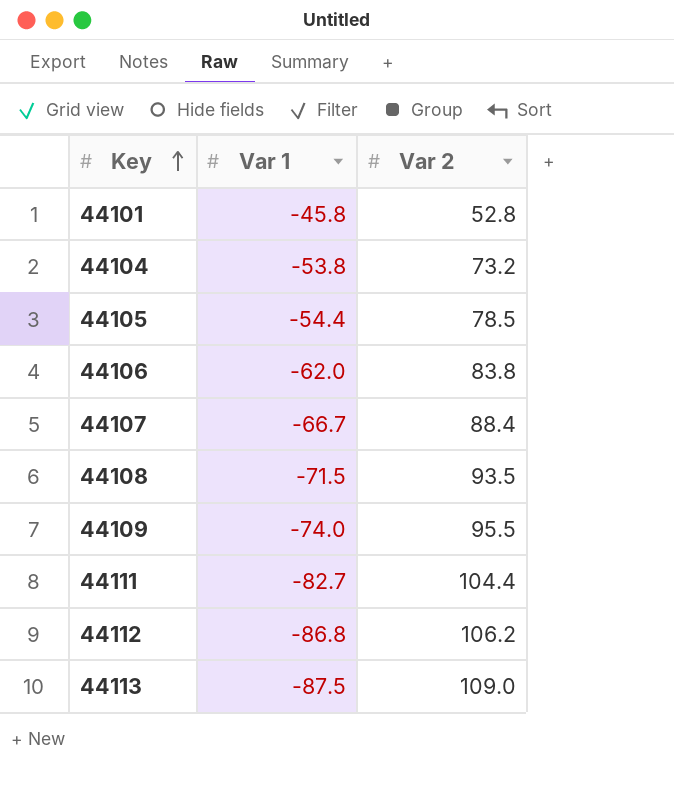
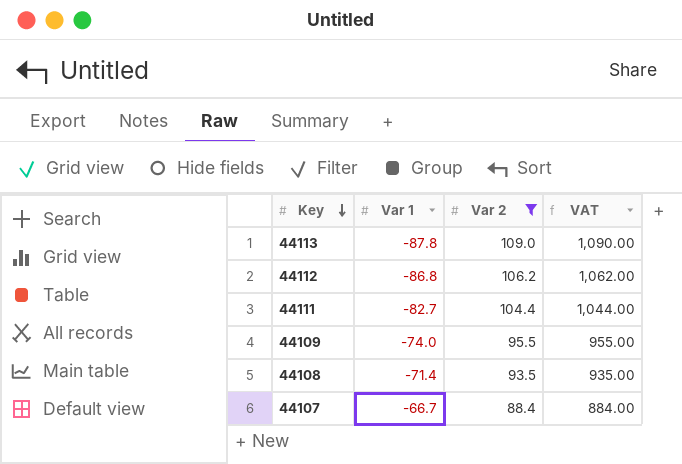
filter: none -> Var 2 >= 88.4
row order: Key ascending -> Key descending
column VAT | formula: none -> [Var 2] * 10
44113 | Var 1: -87.5 -> -87.8
44108 | Var 1: -71.5 -> -71.4

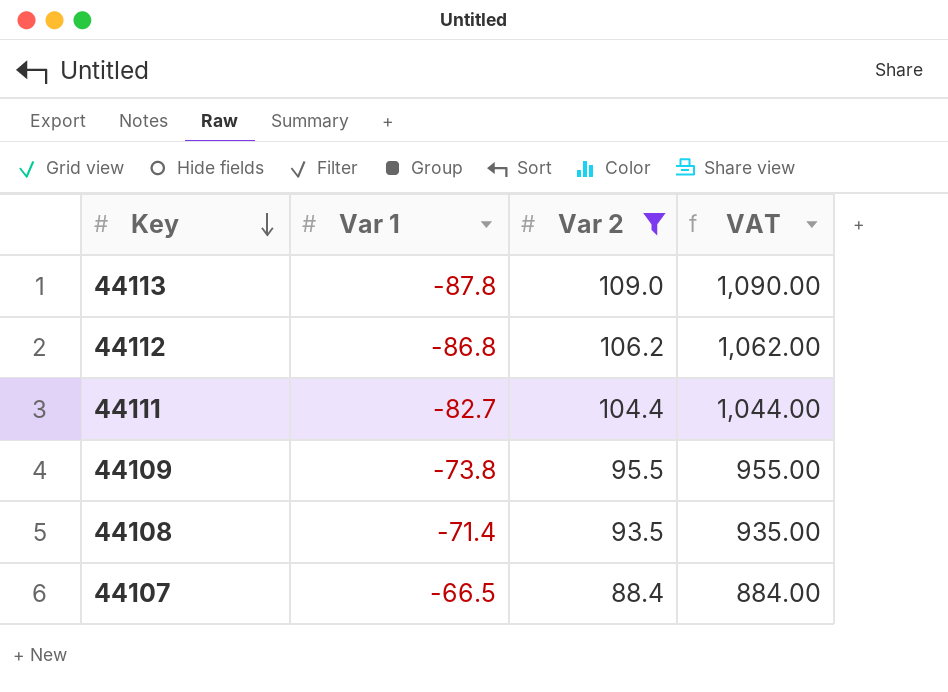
44109 | Var 1: -74.0 -> -73.8
44107 | Var 1: -66.7 -> -66.5

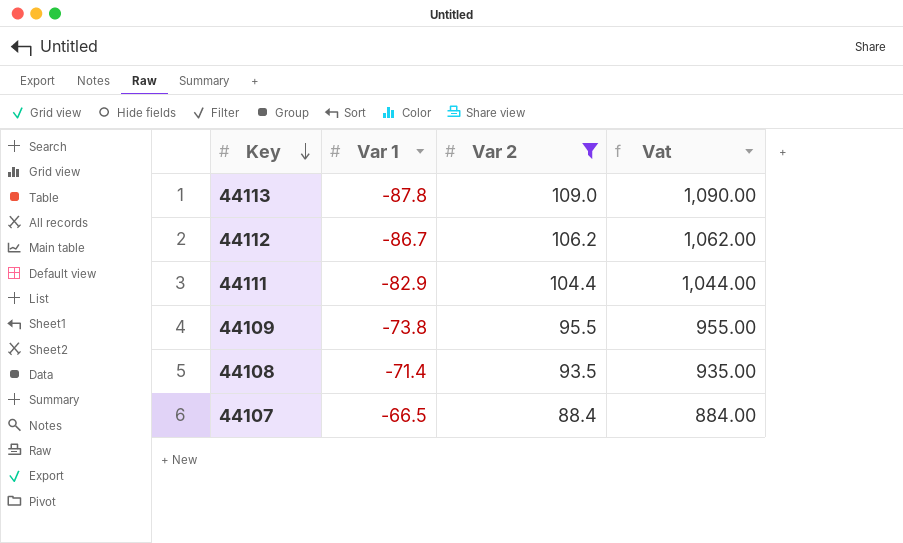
column name: VAT -> Vat
44112 | Var 1: -86.8 -> -86.7
44111 | Var 1: -82.7 -> -82.9

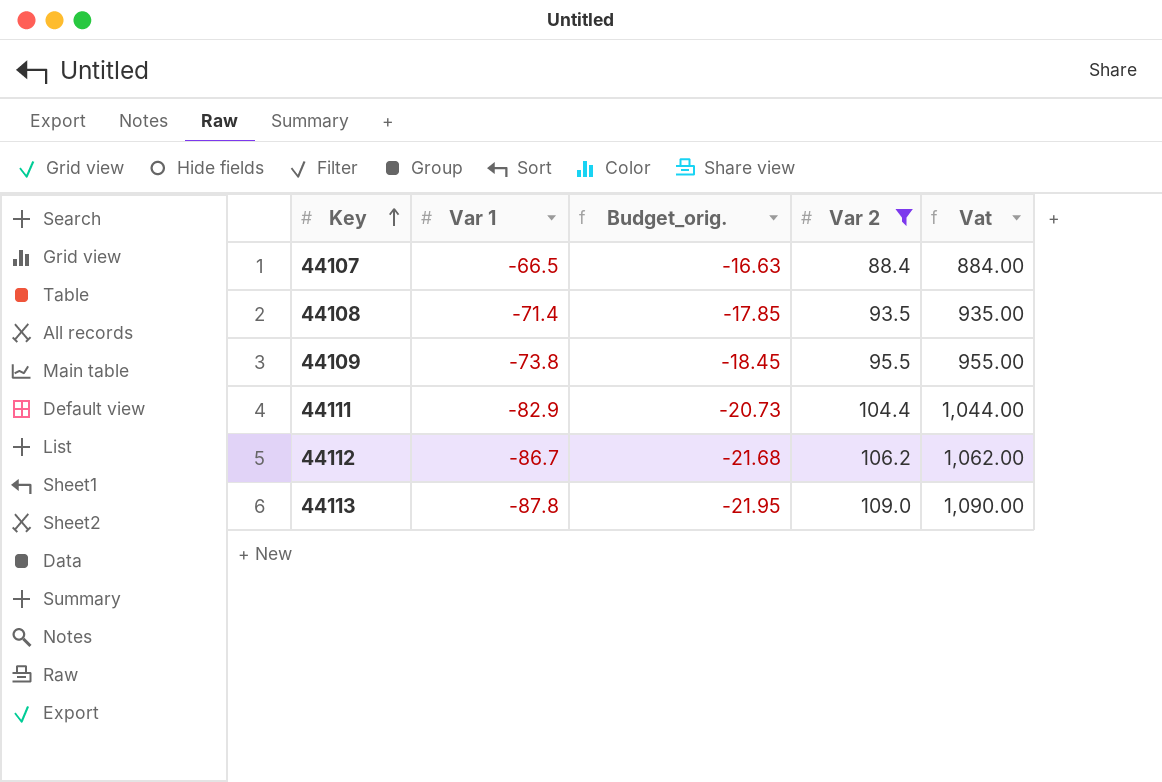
row order: Key descending -> Key ascending
column Budget_orig. | formula: none -> [Var 1] * 0.25

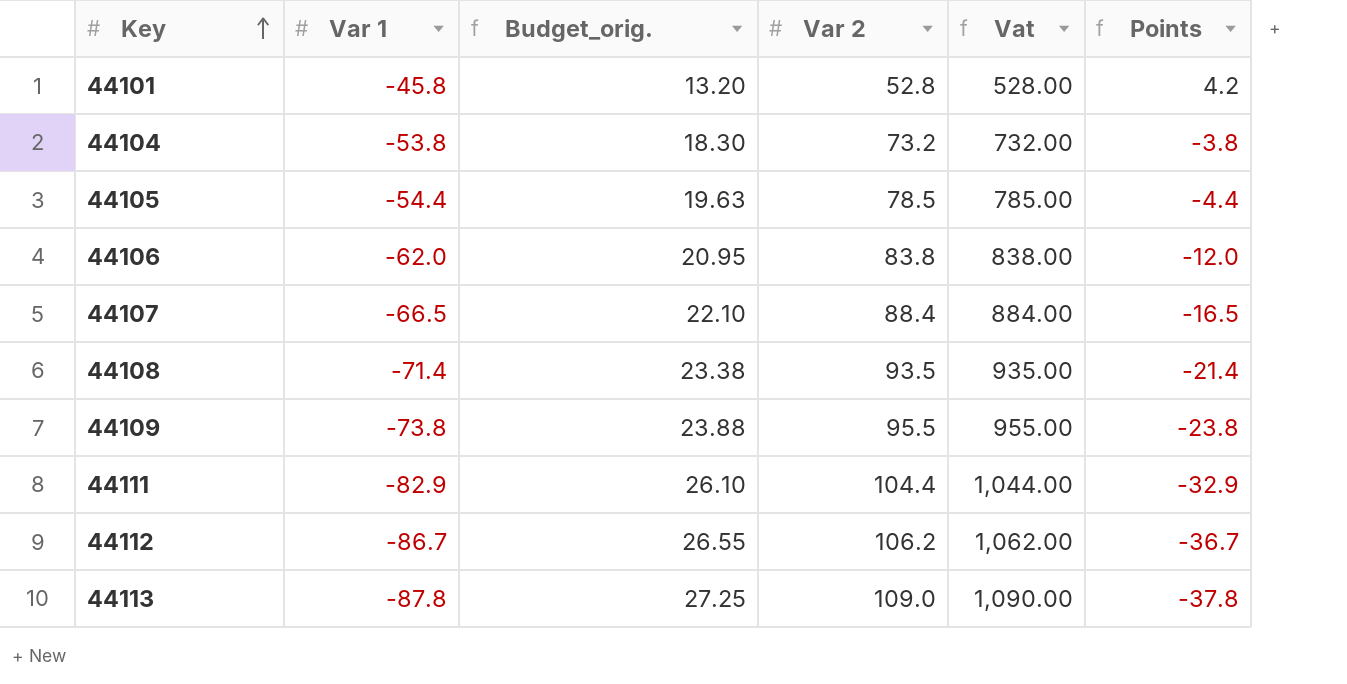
filter: Var 2 >= 88.4 -> none
column Budget_orig. | formula: [Var 1] * 0.25 -> [Var 2] * 0.25
column Points | formula: none -> [Var 1] + 50

